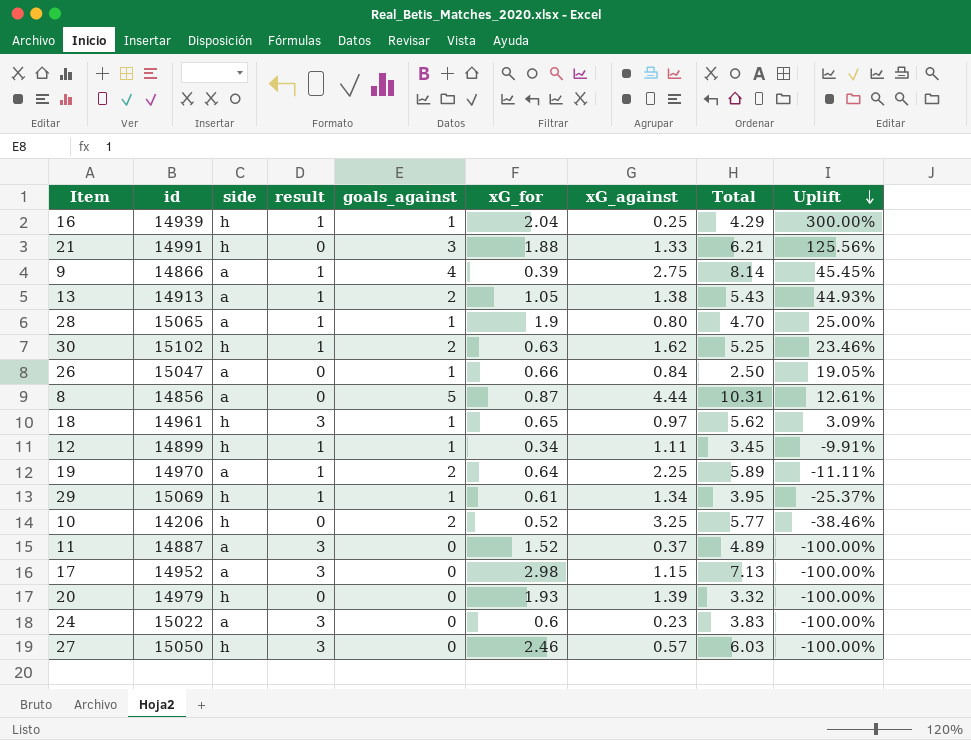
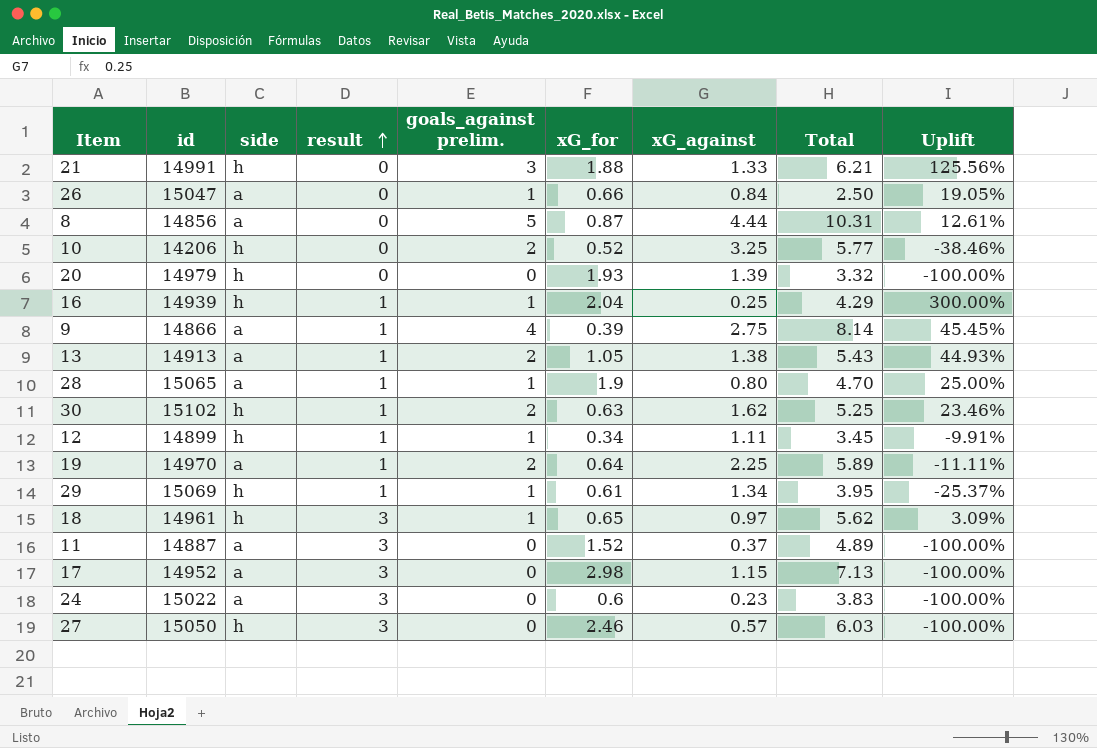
row order: Uplift descending -> result ascending
column name: goals_against -> goals_against prelim.

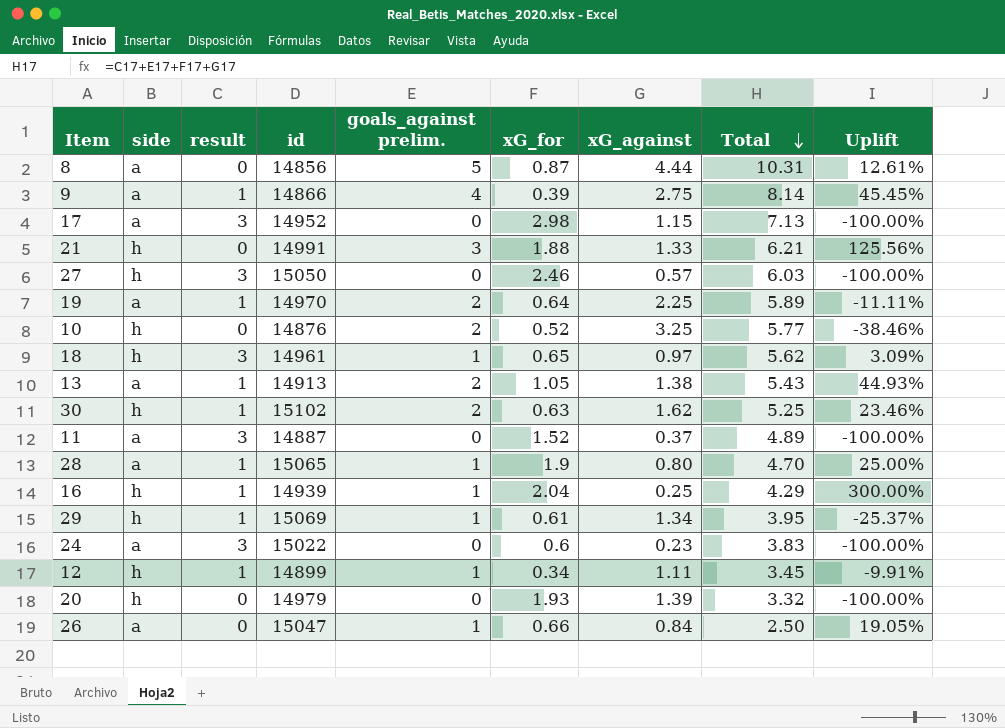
row order: result ascending -> Total descending
column id | position: 2 -> 4
10 | id: 14206 -> 14876

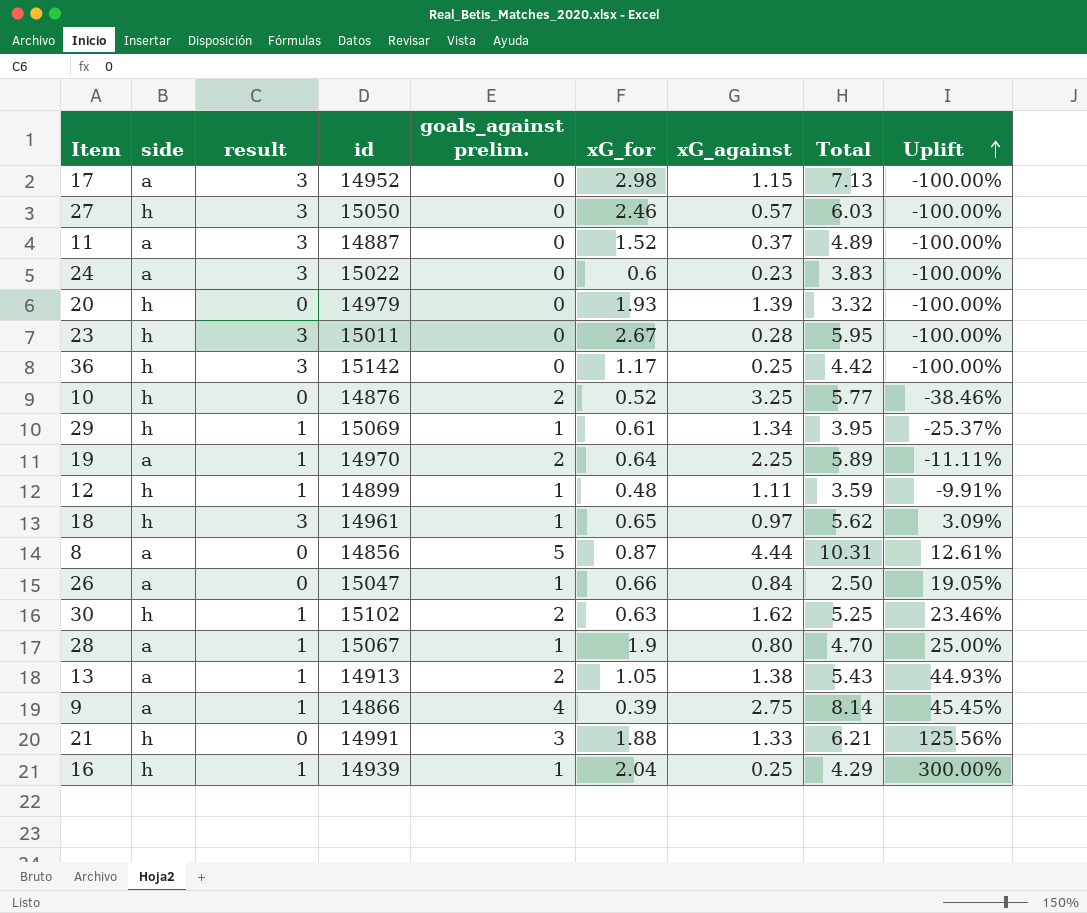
row order: Total descending -> Uplift ascending
row 23: none -> h | 3 | 15011 | 0 | 2.67 | 0.28 | 5.95 | -100.00%
row 36: none -> h | 3 | 15142 | 0 | 1.17 | 0.25 | 4.42 | -100.00%
12 | xG_for: 0.34 -> 0.48
12 | Total: 3.45 -> 3.59
28 | id: 15065 -> 15067

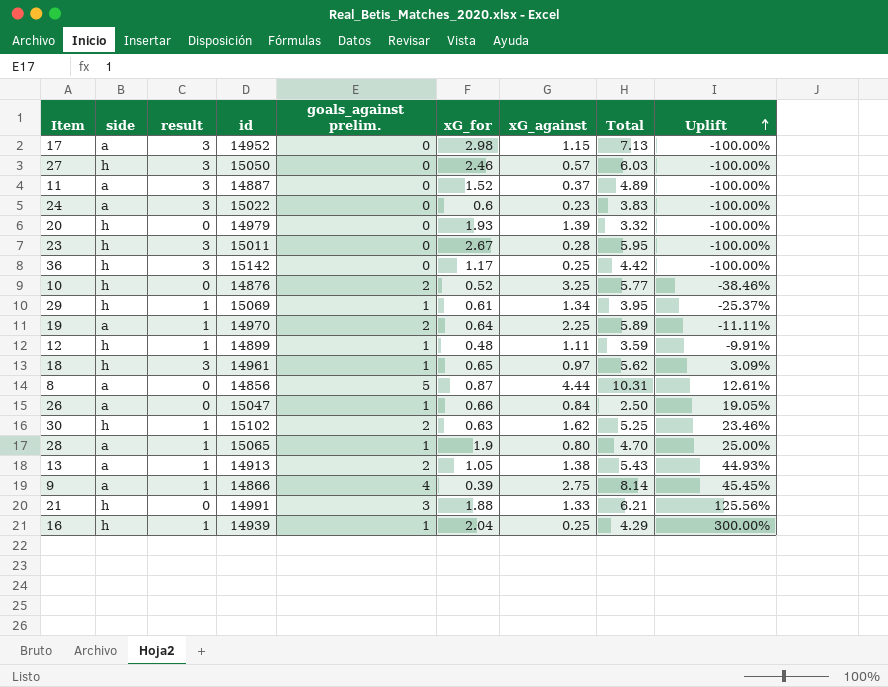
28 | id: 15067 -> 15065

